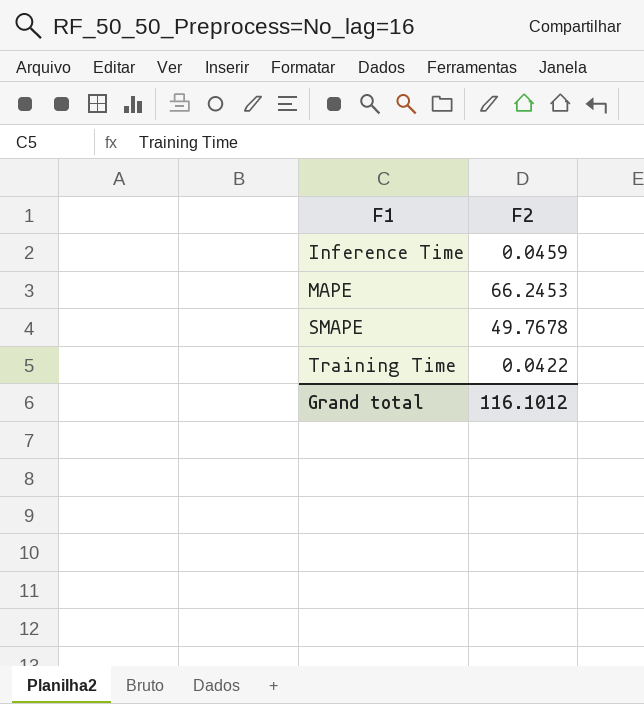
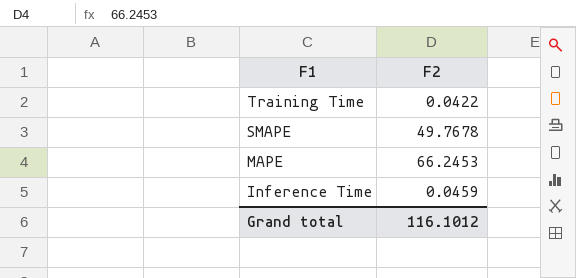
row order: F1 ascending -> F1 descending

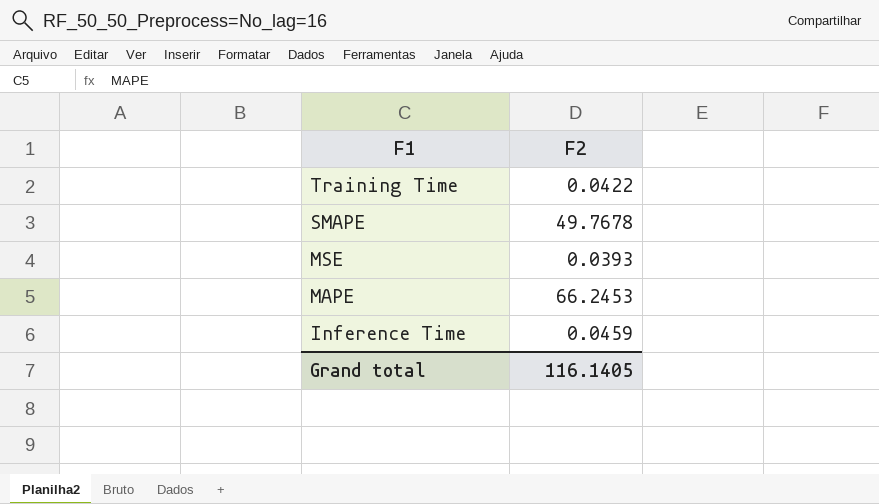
row MSE: none -> 0.0393
Grand total | F2: 116.1012 -> 116.1405

